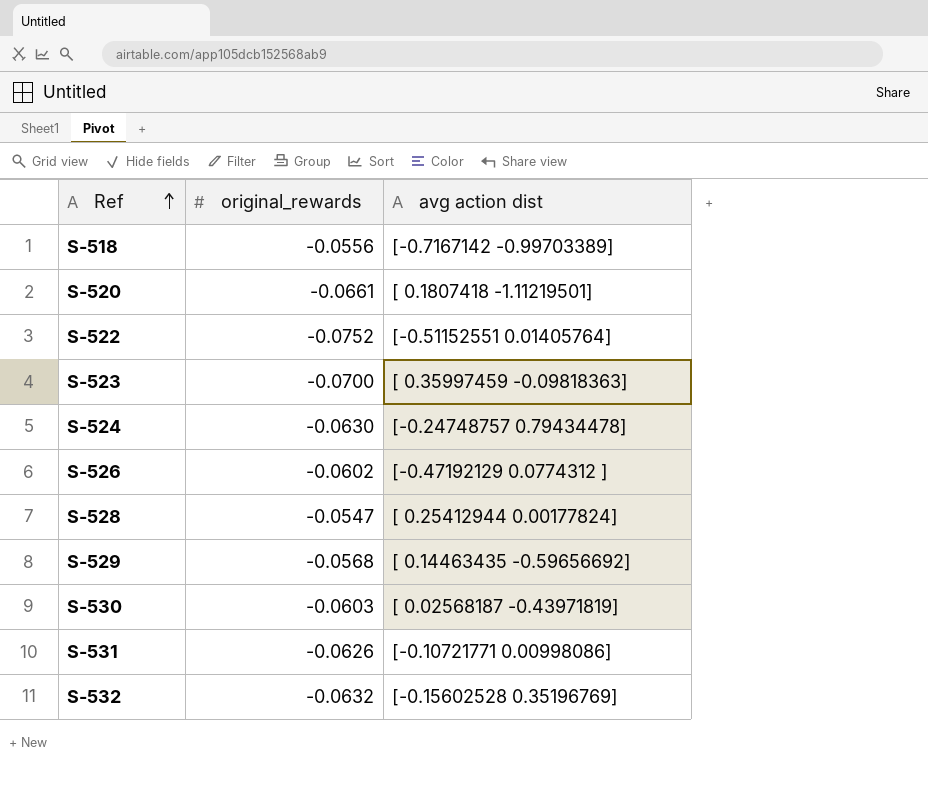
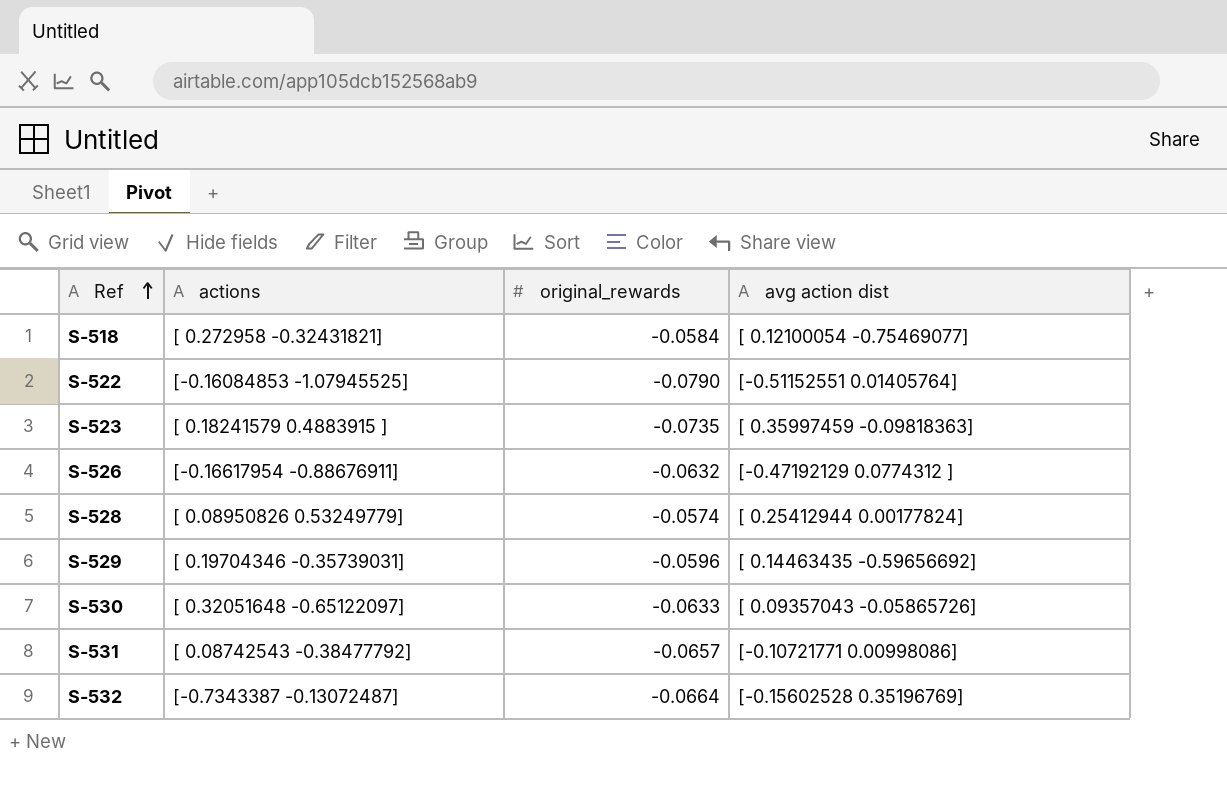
column actions | position: none -> 2
row S-520: -0.0661 | [ 0.1807418 -1.11219501] -> none
row S-524: -0.0630 | [-0.24748757 0.79434478] -> none
S-518 | original_rewards: -0.0556 -> -0.0584
S-518 | avg action dist: [-0.7167142 -0.99703389] -> [ 0.12100054 -0.75469077]
S-522 | original_rewards: -0.0752 -> -0.0790
S-523 | original_rewards: -0.0700 -> -0.0735
S-526 | original_rewards: -0.0602 -> -0.0632
S-528 | original_rewards: -0.0547 -> -0.0574
S-529 | original_rewards: -0.0568 -> -0.0596
S-530 | original_rewards: -0.0603 -> -0.0633
S-530 | avg action dist: [ 0.02568187 -0.43971819] -> [ 0.09357043 -0.05865726]
S-531 | original_rewards: -0.0626 -> -0.0657
S-532 | original_rewards: -0.0632 -> -0.0664

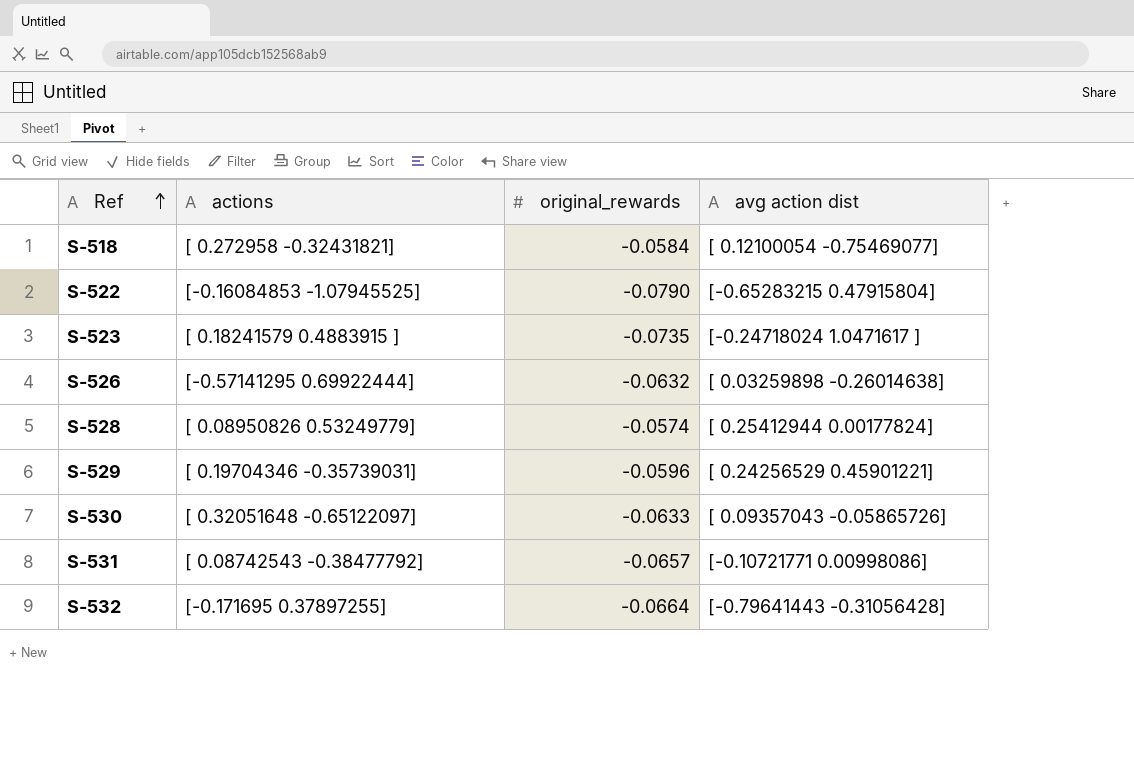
S-522 | avg action dist: [-0.51152551 0.01405764] -> [-0.65283215 0.47915804]
S-523 | avg action dist: [ 0.35997459 -0.09818363] -> [-0.24718024 1.0471617 ]
S-526 | actions: [-0.16617954 -0.88676911] -> [-0.57141295 0.69922444]
S-526 | avg action dist: [-0.47192129 0.0774312 ] -> [ 0.03259898 -0.26014638]
S-529 | avg action dist: [ 0.14463435 -0.59656692] -> [ 0.24256529 0.45901221]
S-532 | actions: [-0.7343387 -0.13072487] -> [-0.171695 0.37897255]
S-532 | avg action dist: [-0.15602528 0.35196769] -> [-0.79641443 -0.31056428]

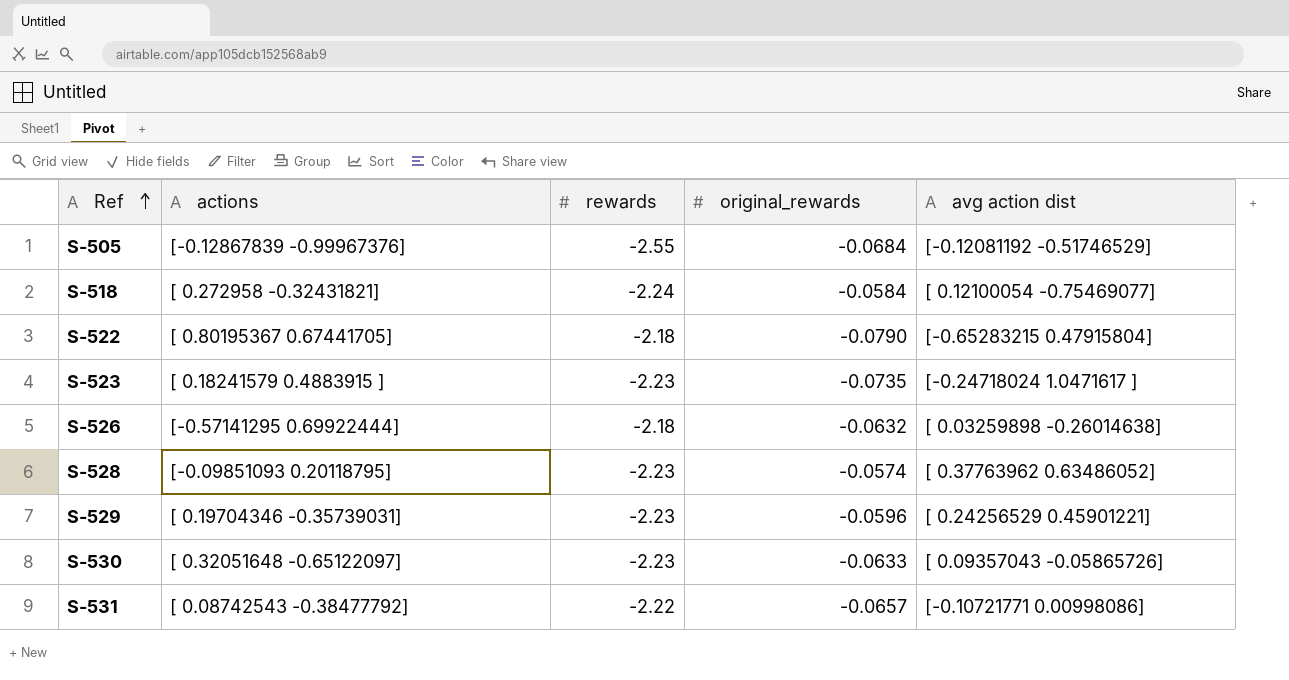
column rewards | position: none -> 3
row S-532: [-0.171695 0.37897255] | -0.0664 | [-0.79641443 -0.31056428] -> none
row S-505: none -> [-0.12867839 -0.99967376] | -2.55 | -0.0684 | [-0.12081192 -0.51746529]
S-522 | actions: [-0.16084853 -1.07945525] -> [ 0.80195367 0.67441705]
S-528 | actions: [ 0.08950826 0.53249779] -> [-0.09851093 0.20118795]
S-528 | avg action dist: [ 0.25412944 0.00177824] -> [ 0.37763962 0.63486052]

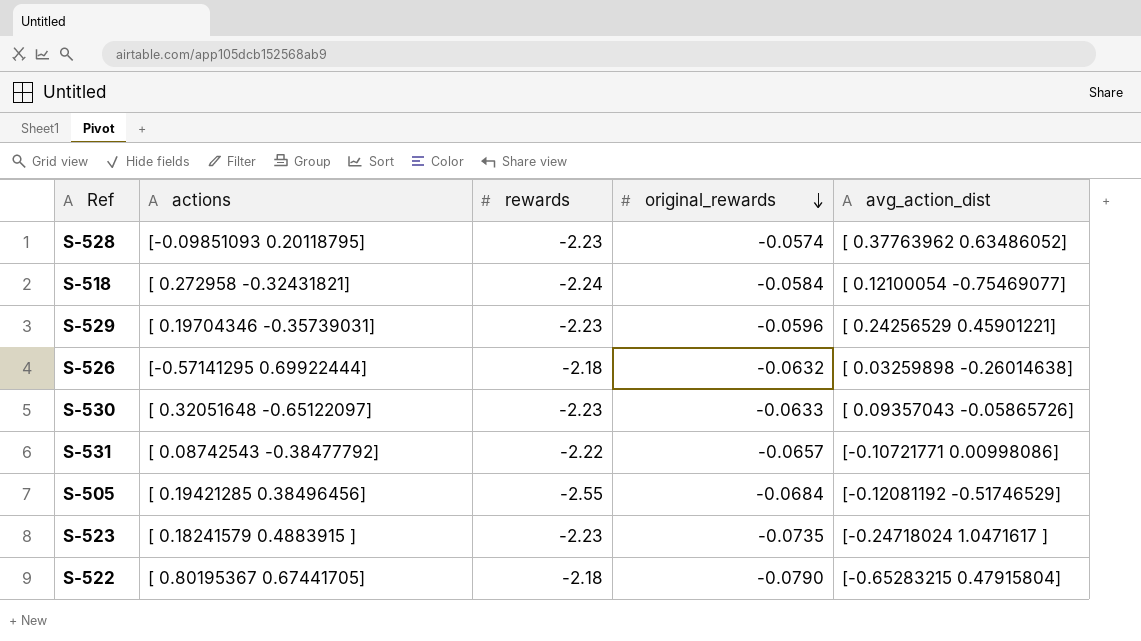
row order: Ref ascending -> original_rewards descending
column name: avg action dist -> avg_action_dist
S-505 | actions: [-0.12867839 -0.99967376] -> [ 0.19421285 0.38496456]

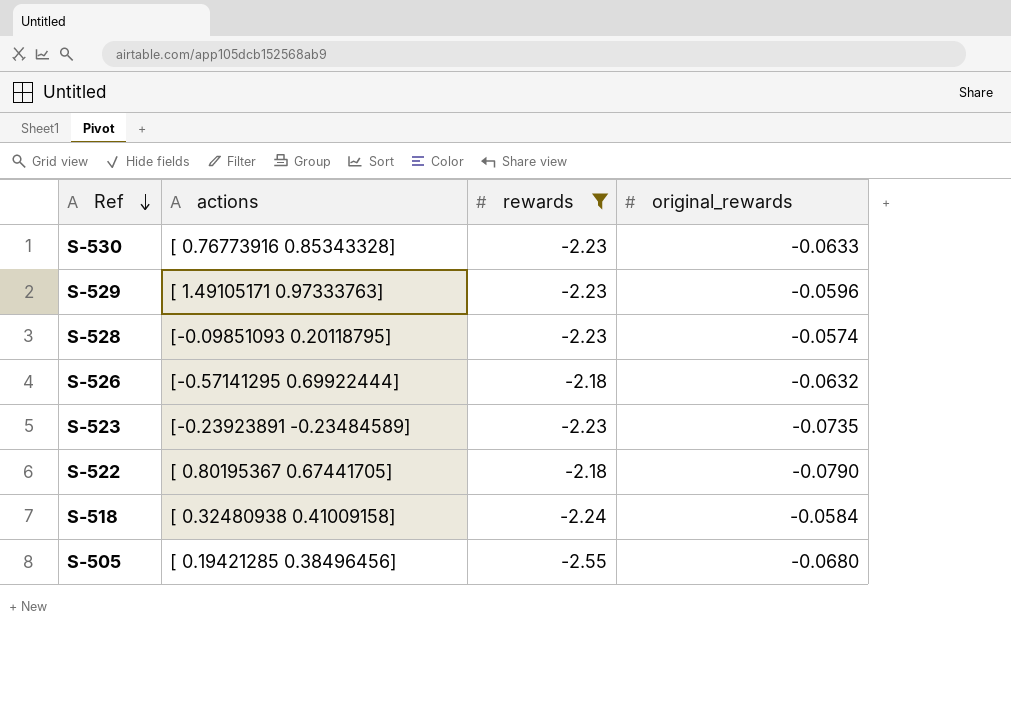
filter: none -> rewards != -2.22
row order: original_rewards descending -> Ref descending
column avg_action_dist | position: 5 -> none
S-530 | actions: [ 0.32051648 -0.65122097] -> [ 0.76773916 0.85343328]
S-529 | actions: [ 0.19704346 -0.35739031] -> [ 1.49105171 0.97333763]
S-523 | actions: [ 0.18241579 0.4883915 ] -> [-0.23923891 -0.23484589]
S-518 | actions: [ 0.272958 -0.32431821] -> [ 0.32480938 0.41009158]
S-505 | original_rewards: -0.0684 -> -0.0680

